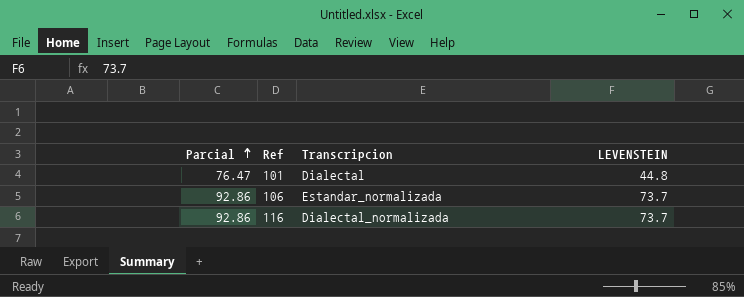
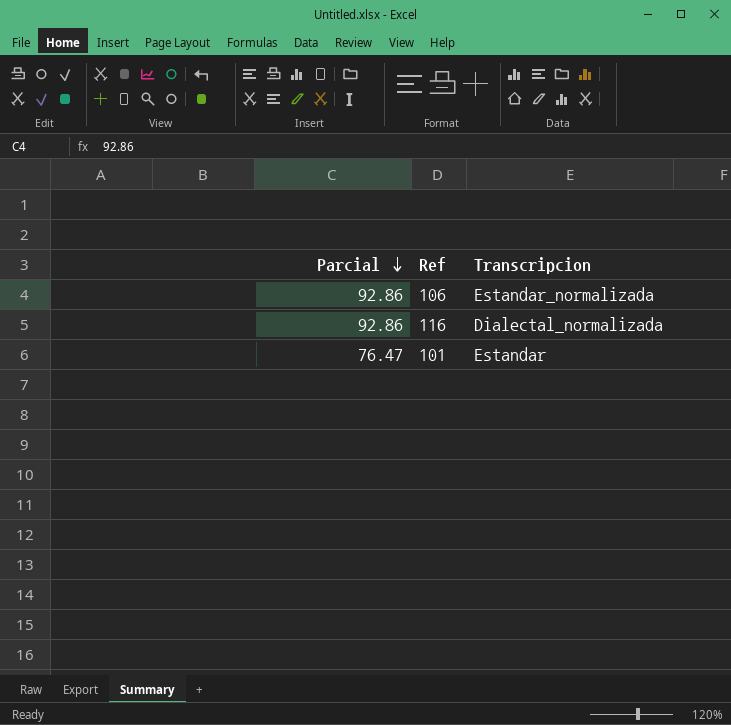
row order: Parcial ascending -> Parcial descending
column LEVENSTEIN | position: 4 -> none
101 | Transcripcion: Dialectal -> Estandar

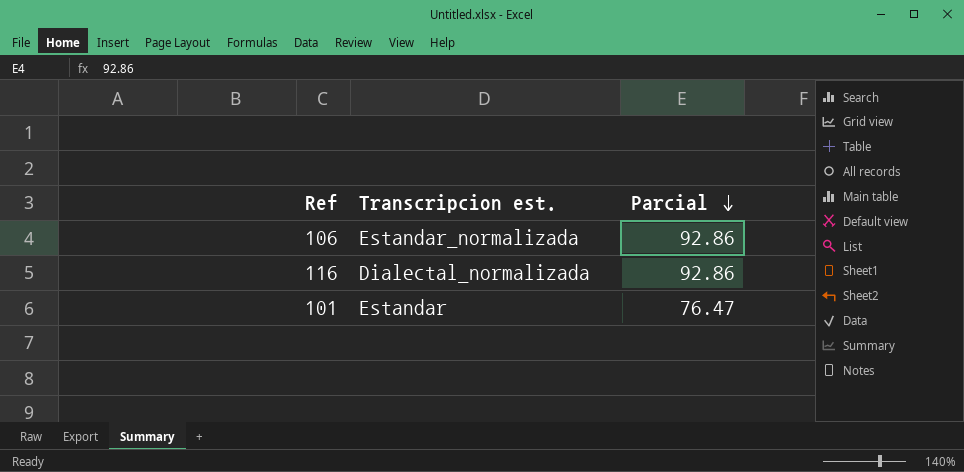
column name: Transcripcion -> Transcripcion est.
column Parcial | position: 1 -> 3

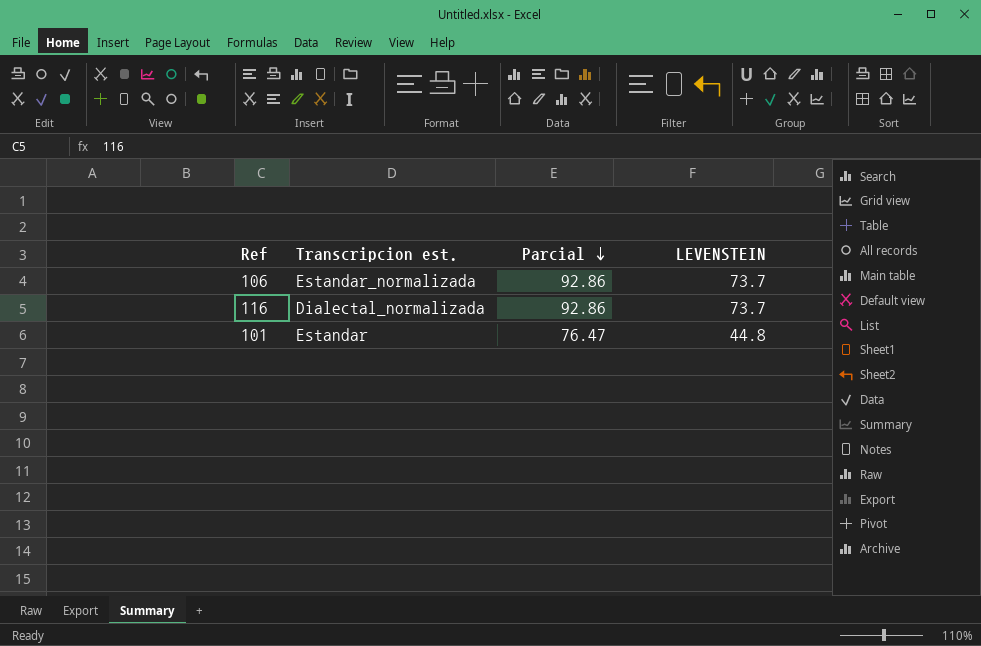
column LEVENSTEIN | position: none -> 4

